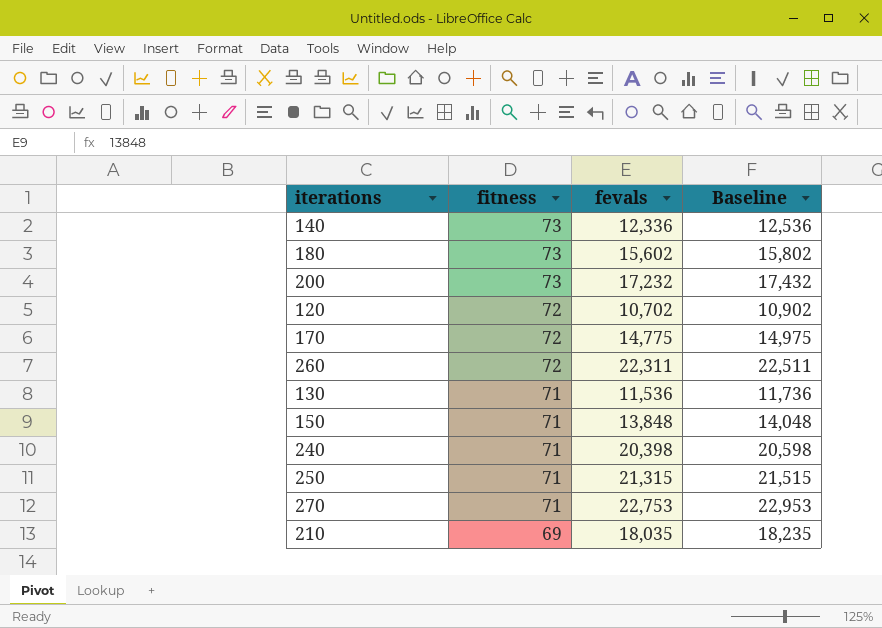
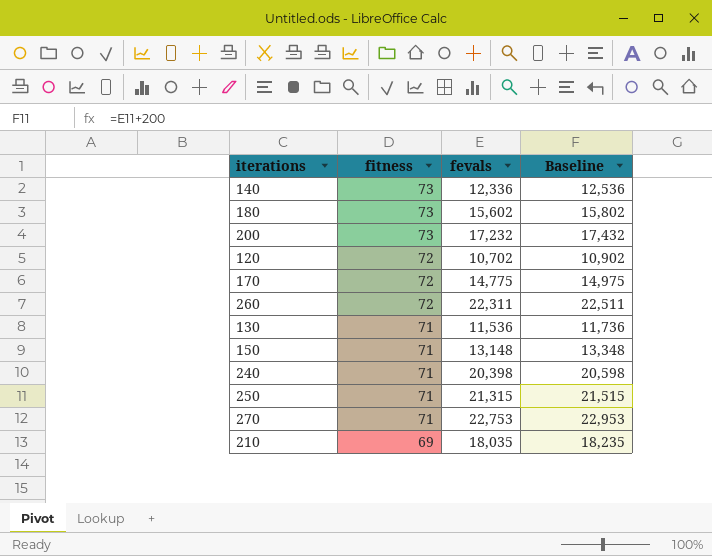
150 | fevals: 13,848 -> 13,148
150 | Baseline: 14,048 -> 13,348

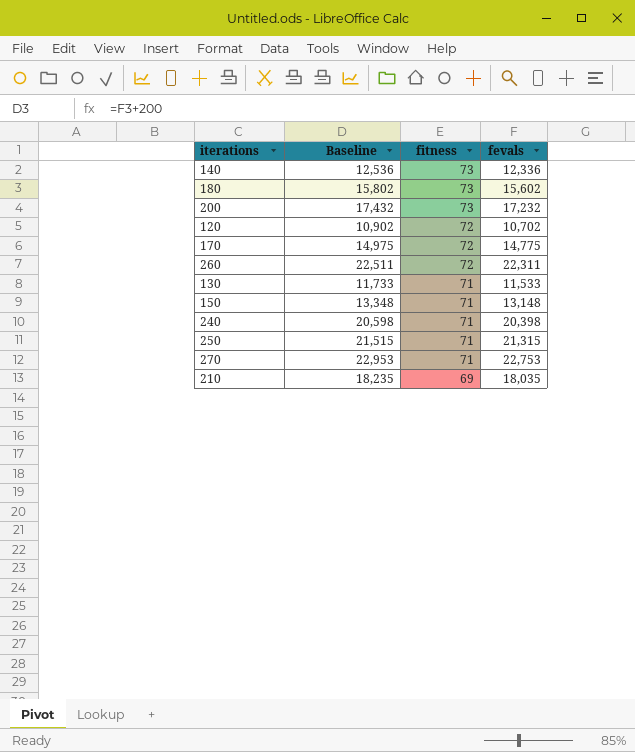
column Baseline | position: 4 -> 2
130 | Baseline: 11,736 -> 11,733
130 | fevals: 11,536 -> 11,533

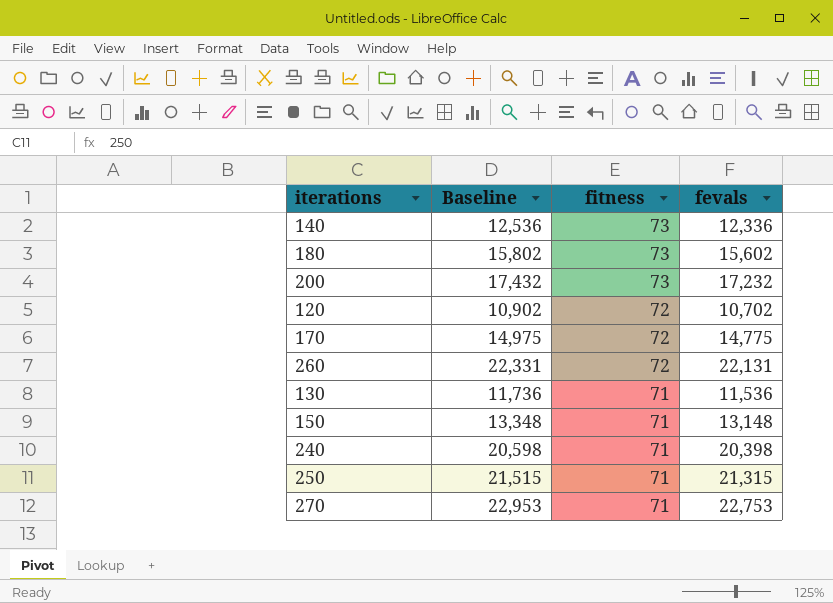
row 210: 18,235 | 69 | 18,035 -> none
260 | Baseline: 22,511 -> 22,331
260 | fevals: 22,311 -> 22,131
130 | Baseline: 11,733 -> 11,736
130 | fevals: 11,533 -> 11,536

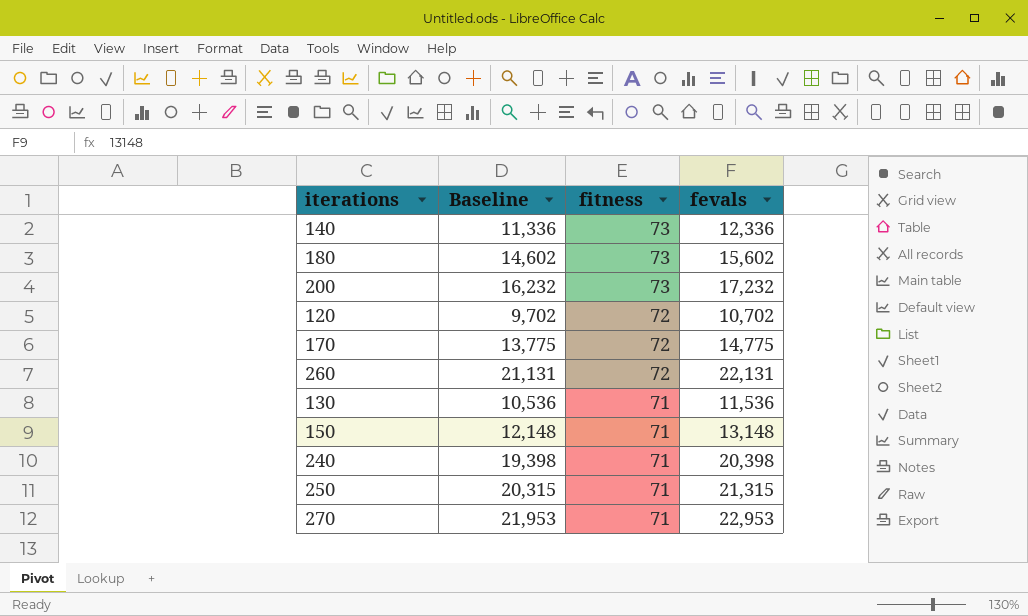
column Baseline | formula: [fevals] + 200 -> [fevals] - 1000
270 | fevals: 22,753 -> 22,953

